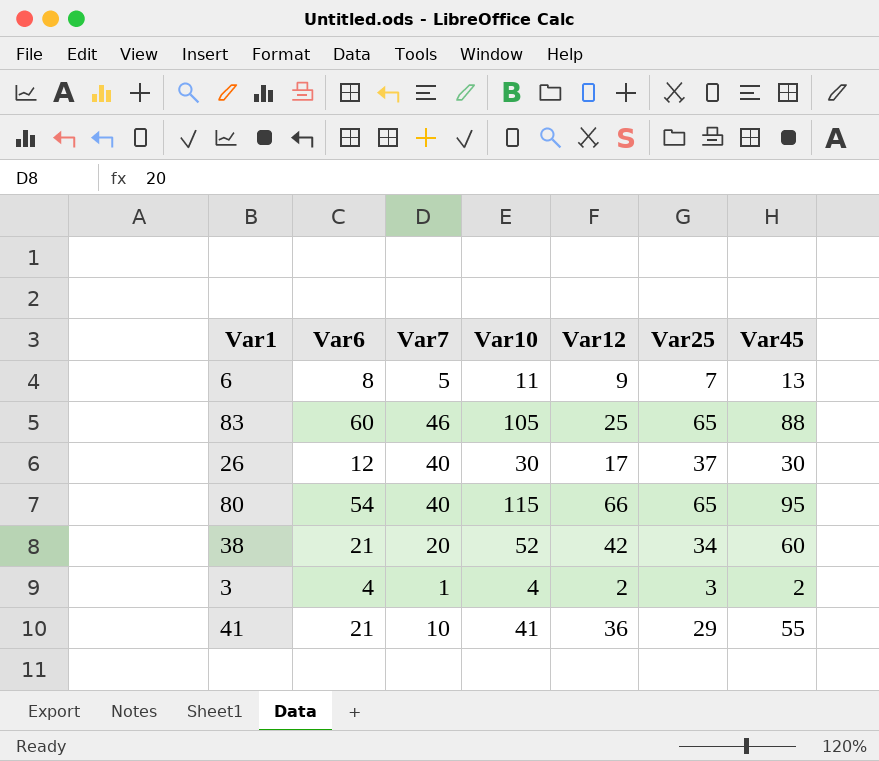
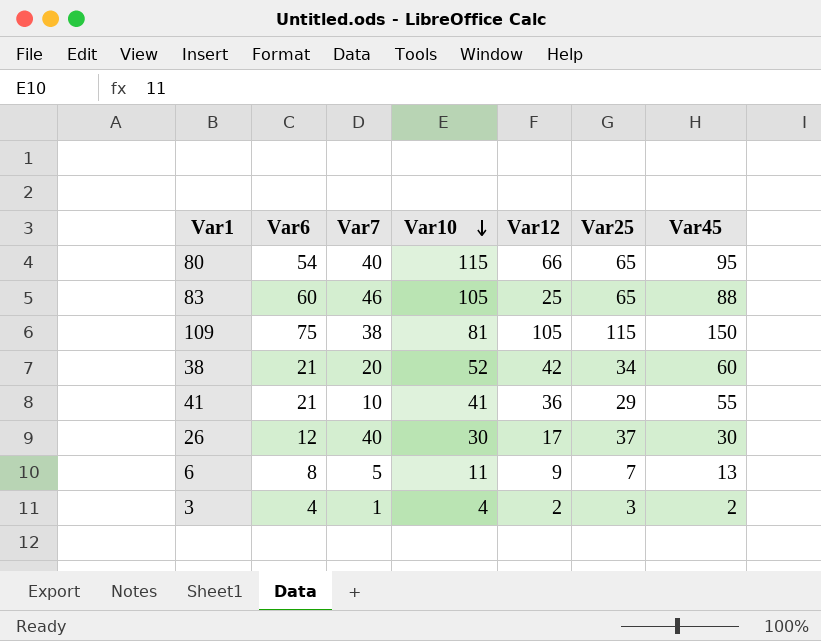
row order: none -> Var10 descending
row 109: none -> 75 | 38 | 81 | 105 | 115 | 150

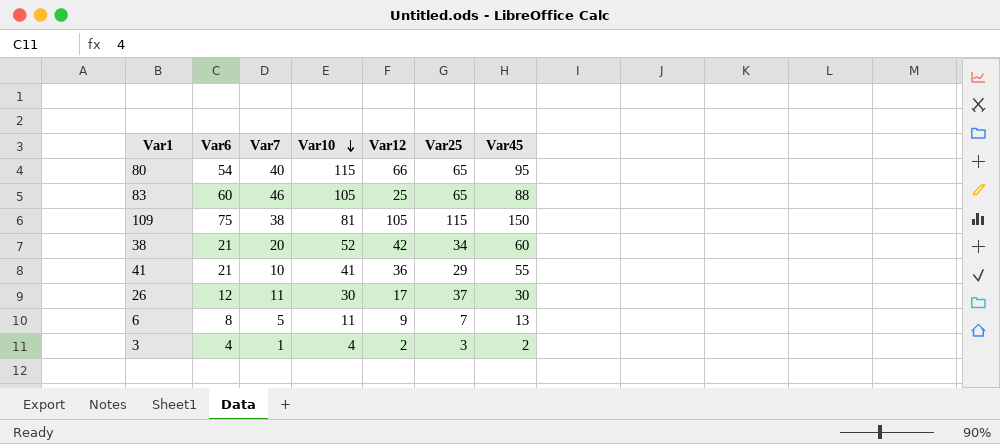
26 | Var7: 40 -> 11

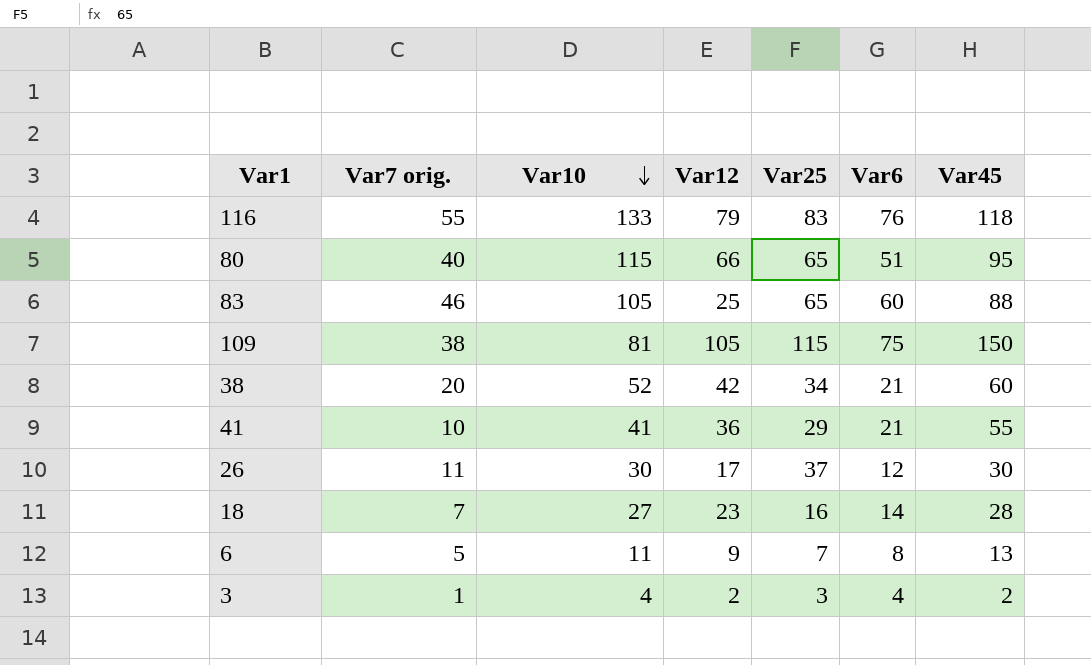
column name: Var7 -> Var7 orig.
column Var6 | position: 2 -> 6
row 116: none -> 55 | 133 | 79 | 83 | 76 | 118
80 | Var6: 54 -> 51
row 18: none -> 7 | 27 | 23 | 16 | 14 | 28

